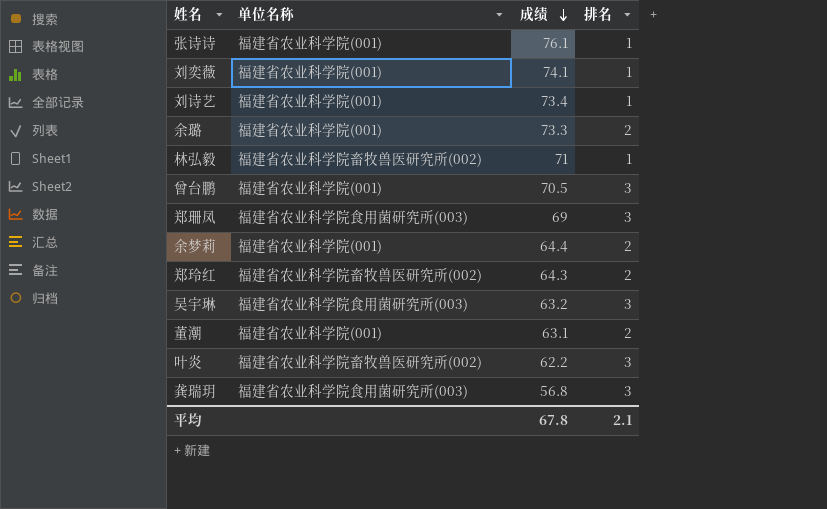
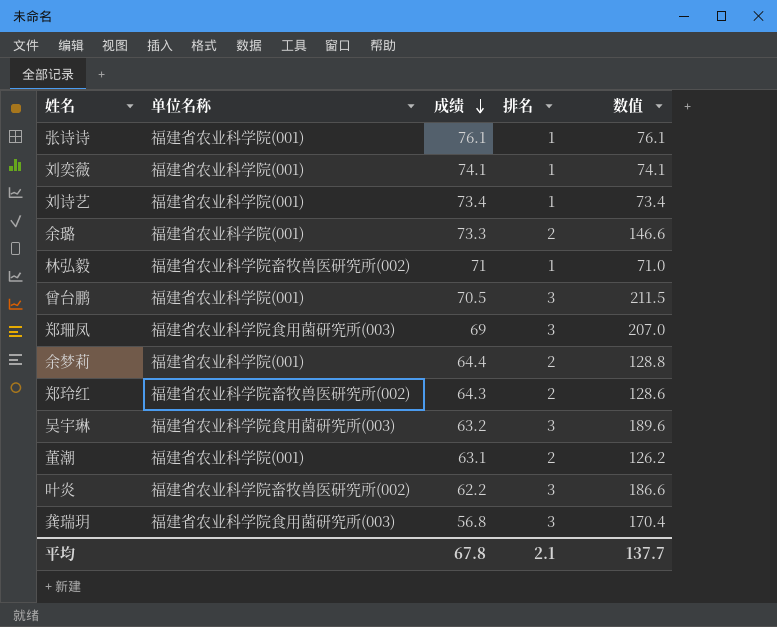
column 数值 | formula: none -> [成绩] * [排名]

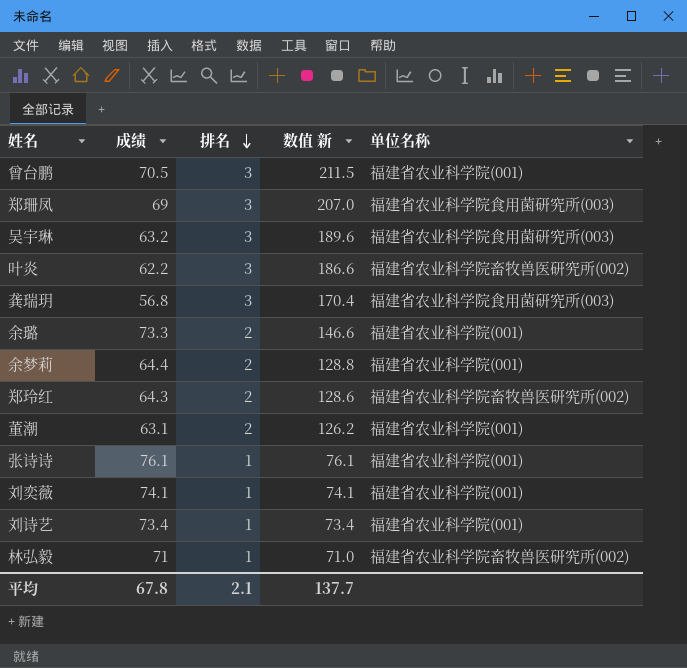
row order: 成绩 descending -> 排名 descending
column name: 数值 -> 数值 新
column 单位名称 | position: 2 -> 5

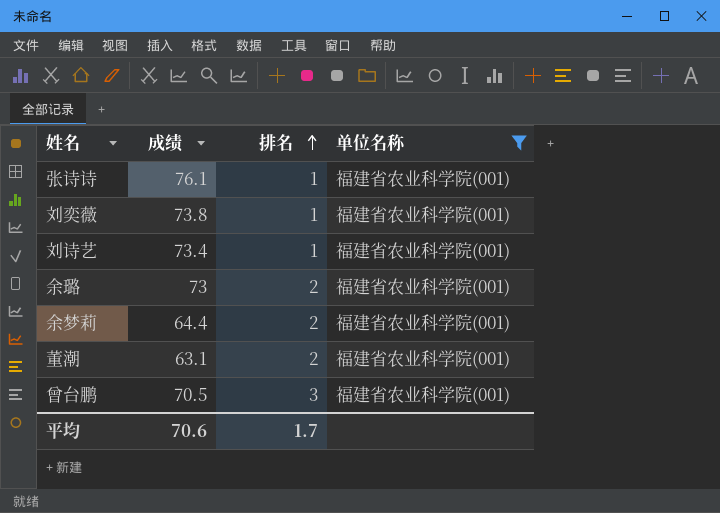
filter: none -> 单位名称 = 福建省农业科学院(001)
row order: 排名 descending -> 排名 ascending
column 数值 新 | formula: [成绩] * [排名] -> none
刘奕薇 | 成绩: 74.1 -> 73.8
余璐 | 成绩: 73.3 -> 73
平均 | 成绩: 67.8 -> 70.6
平均 | 排名: 2.1 -> 1.7

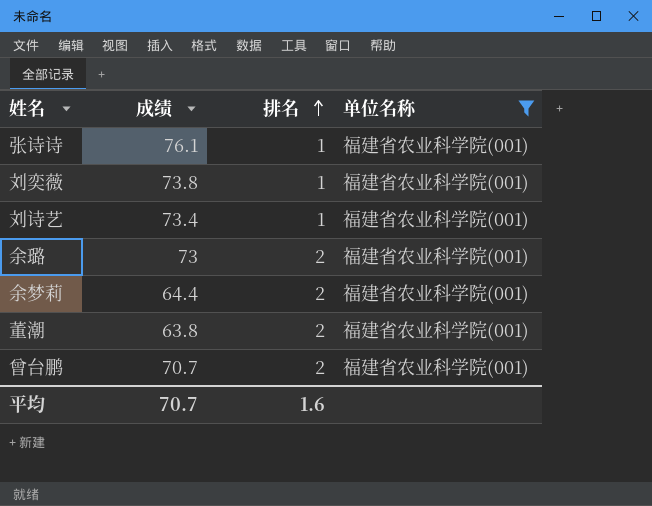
董潮 | 成绩: 63.1 -> 63.8
曾台鹏 | 成绩: 70.5 -> 70.7
曾台鹏 | 排名: 3 -> 2
平均 | 成绩: 70.6 -> 70.7
平均 | 排名: 1.7 -> 1.6

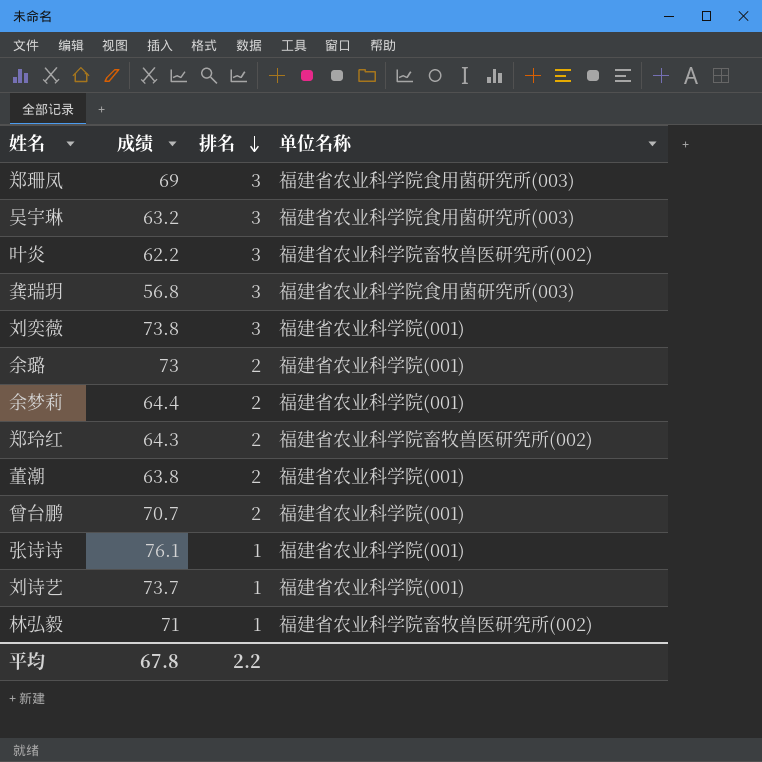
filter: 单位名称 = 福建省农业科学院(001) -> none
row order: 排名 ascending -> 排名 descending
刘奕薇 | 排名: 1 -> 3
刘诗艺 | 成绩: 73.4 -> 73.7
平均 | 成绩: 70.7 -> 67.8
平均 | 排名: 1.6 -> 2.2

